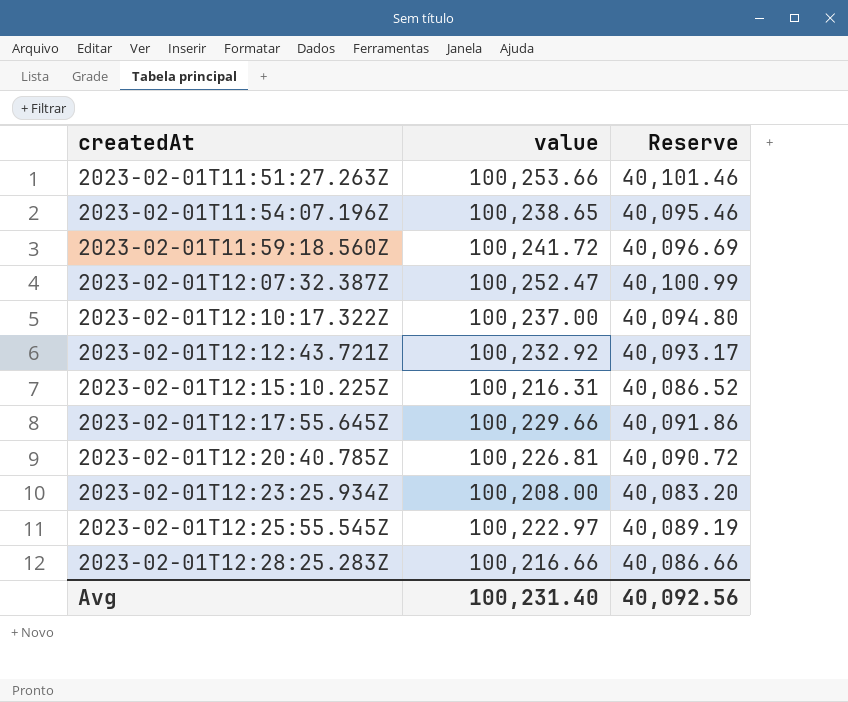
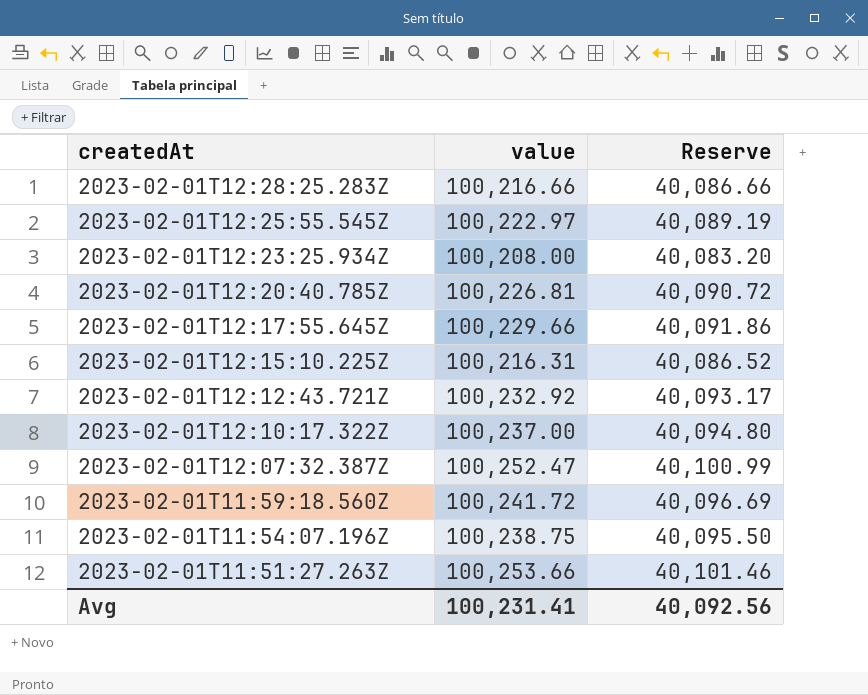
row order: createdAt ascending -> createdAt descending
2023-02-01T11:54:07.196Z | value: 100,238.65 -> 100,238.75
2023-02-01T11:54:07.196Z | Reserve: 40,095.46 -> 40,095.50
Avg | value: 100,231.40 -> 100,231.41

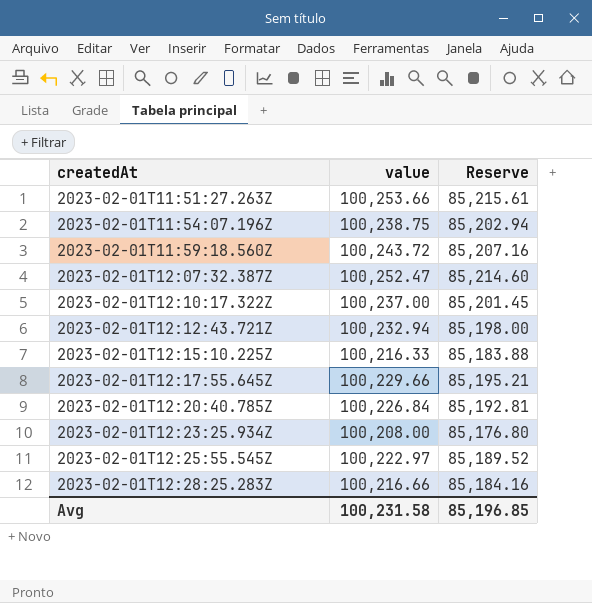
row order: createdAt descending -> createdAt ascending
column Reserve | formula: [value] * 0.4 -> [value] * 0.85
2023-02-01T11:59:18.560Z | value: 100,241.72 -> 100,243.72
2023-02-01T12:12:43.721Z | value: 100,232.92 -> 100,232.94
2023-02-01T12:15:10.225Z | value: 100,216.31 -> 100,216.33
2023-02-01T12:20:40.785Z | value: 100,226.81 -> 100,226.84
Avg | value: 100,231.41 -> 100,231.58
Avg | Reserve: 40,092.56 -> 85,196.85

